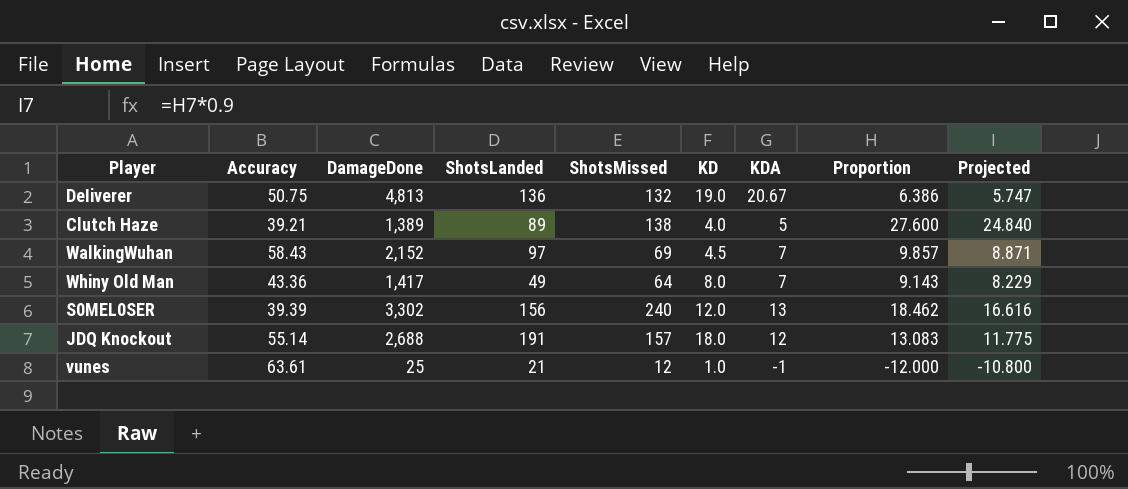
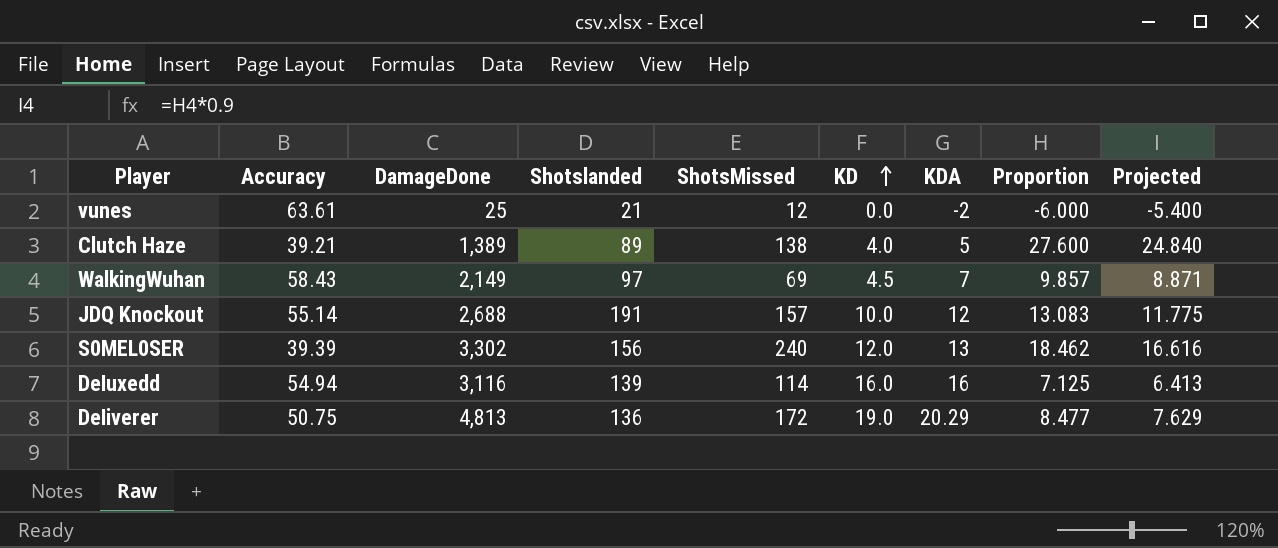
row order: none -> KD ascending
column name: ShotsLanded -> Shotslanded
row Whiny Old Man: 43.36 | 1,417 | 49 | 64 | 8.0 | 7 | 9.143 | 8.229 -> none
vunes | KD: 1.0 -> 0.0
vunes | KDA: -1 -> -2
vunes | Proportion: -12.000 -> -6.000
vunes | Projected: -10.800 -> -5.400
WalkingWuhan | DamageDone: 2,152 -> 2,149
JDQ Knockout | KD: 18.0 -> 10.0
row DeIuxedd: none -> 54.94 | 3,116 | 139 | 114 | 16.0 | 16 | 7.125 | 6.413
DeIiverer | ShotsMissed: 132 -> 172
DeIiverer | KDA: 20.67 -> 20.29
DeIiverer | Proportion: 6.386 -> 8.477
DeIiverer | Projected: 5.747 -> 7.629

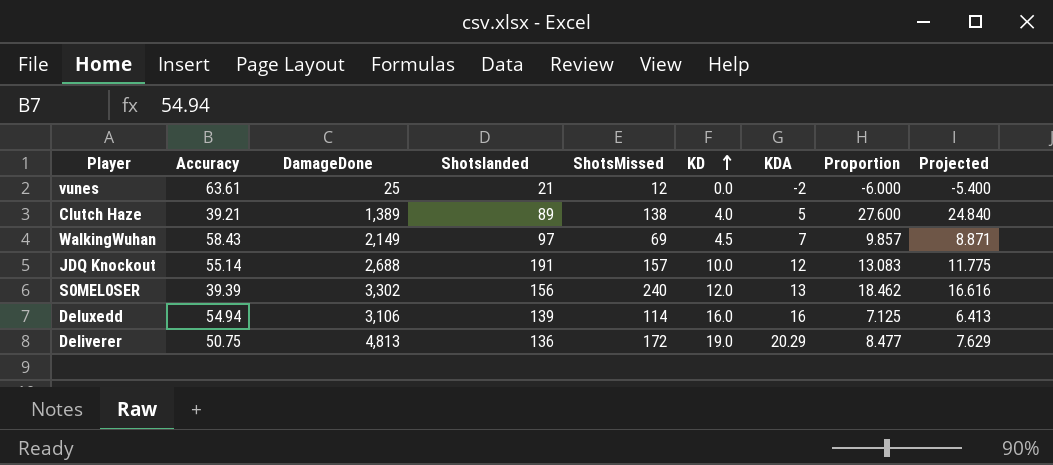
DeIuxedd | DamageDone: 3,116 -> 3,106

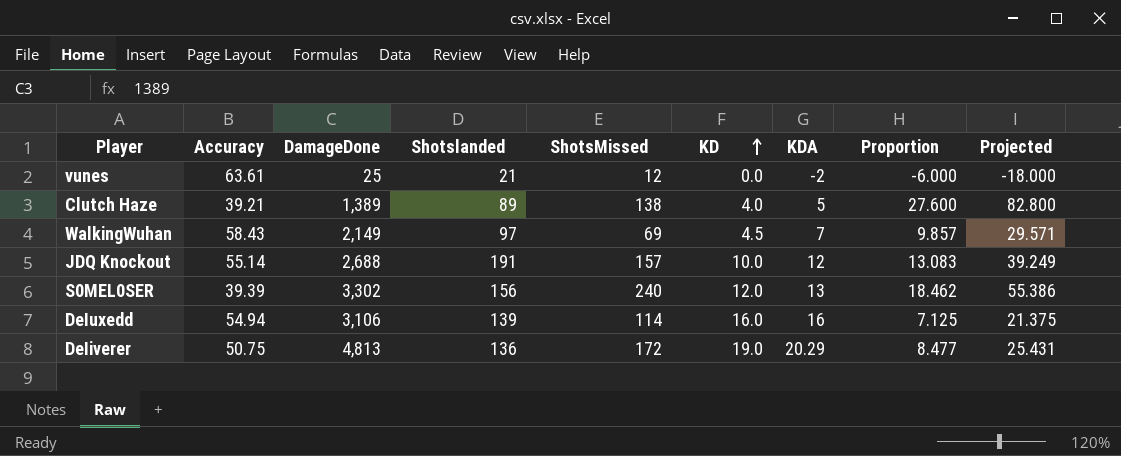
column Projected | formula: [Proportion] * 0.9 -> [Proportion] * 3

